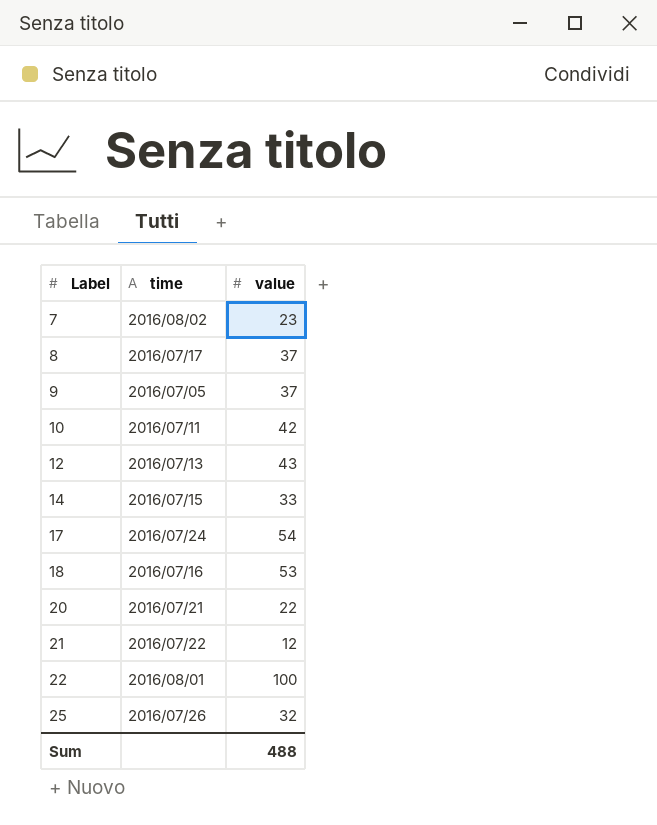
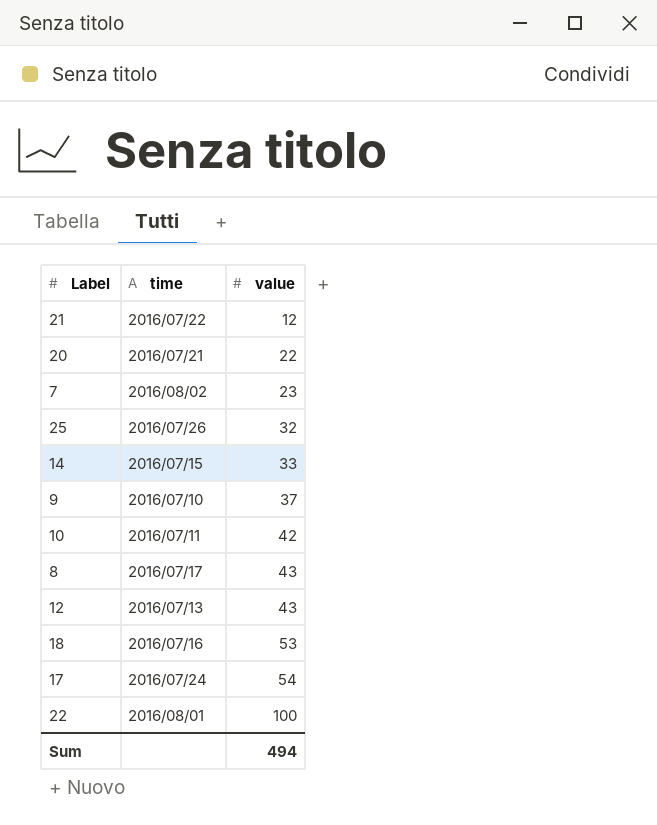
row order: Label ascending -> value ascending
9 | time: 2016/07/05 -> 2016/07/10
8 | value: 37 -> 43
Sum | value: 488 -> 494

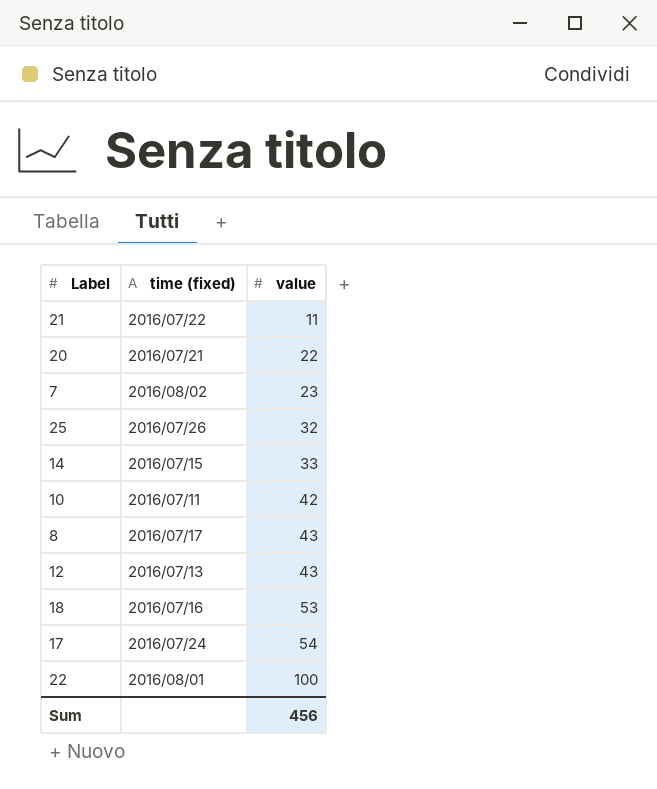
column name: time -> time (fixed)
row 9: 2016/07/10 | 37 -> none
21 | value: 12 -> 11
Sum | value: 494 -> 456

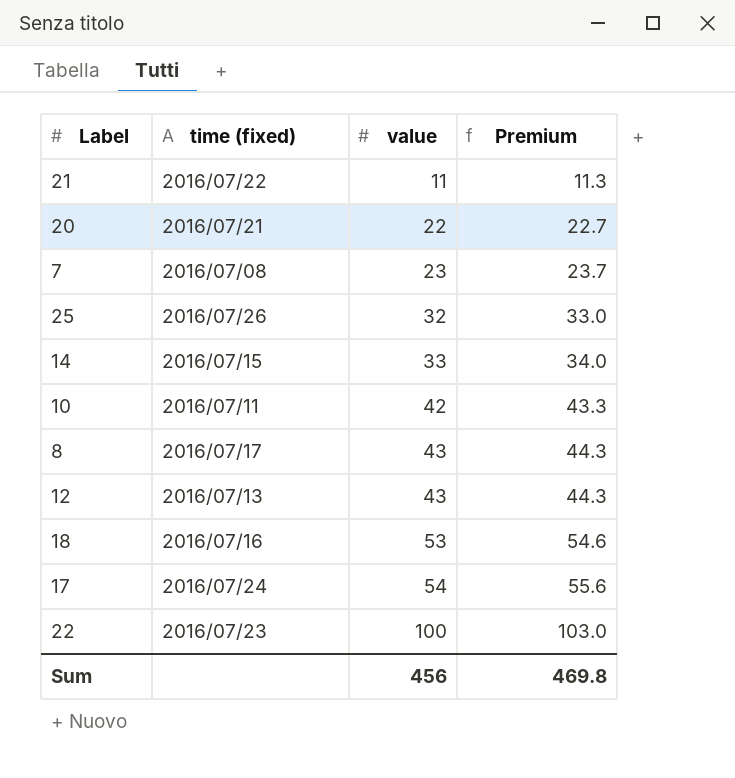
column Premium | formula: none -> [value] * 1.03
7 | time (fixed): 2016/08/02 -> 2016/07/08
22 | time (fixed): 2016/08/01 -> 2016/07/23

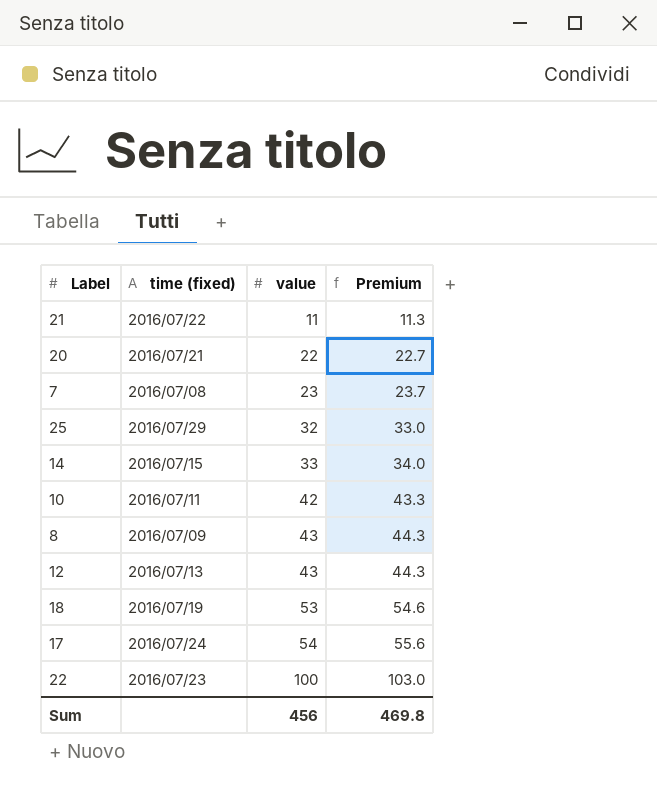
25 | time (fixed): 2016/07/26 -> 2016/07/29
8 | time (fixed): 2016/07/17 -> 2016/07/09
18 | time (fixed): 2016/07/16 -> 2016/07/19

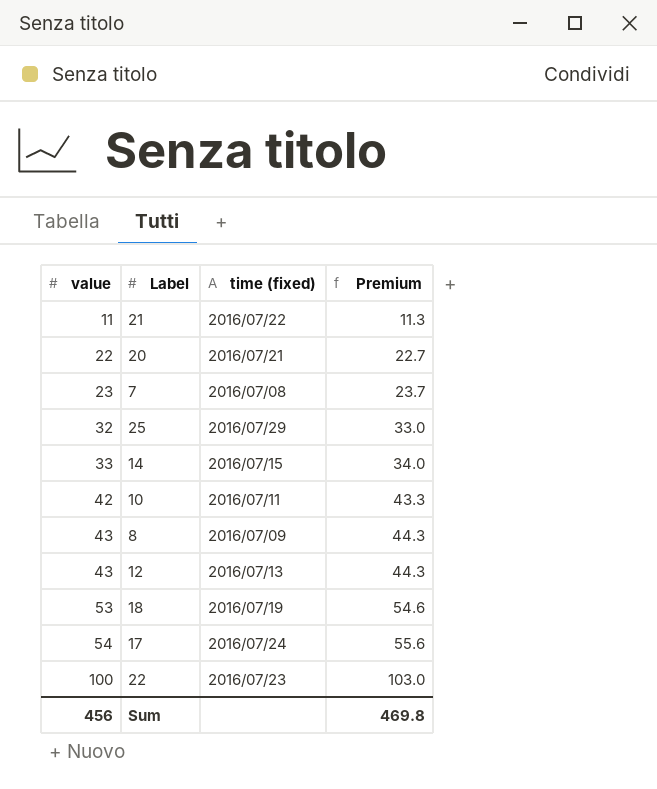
column value | position: 3 -> 1

